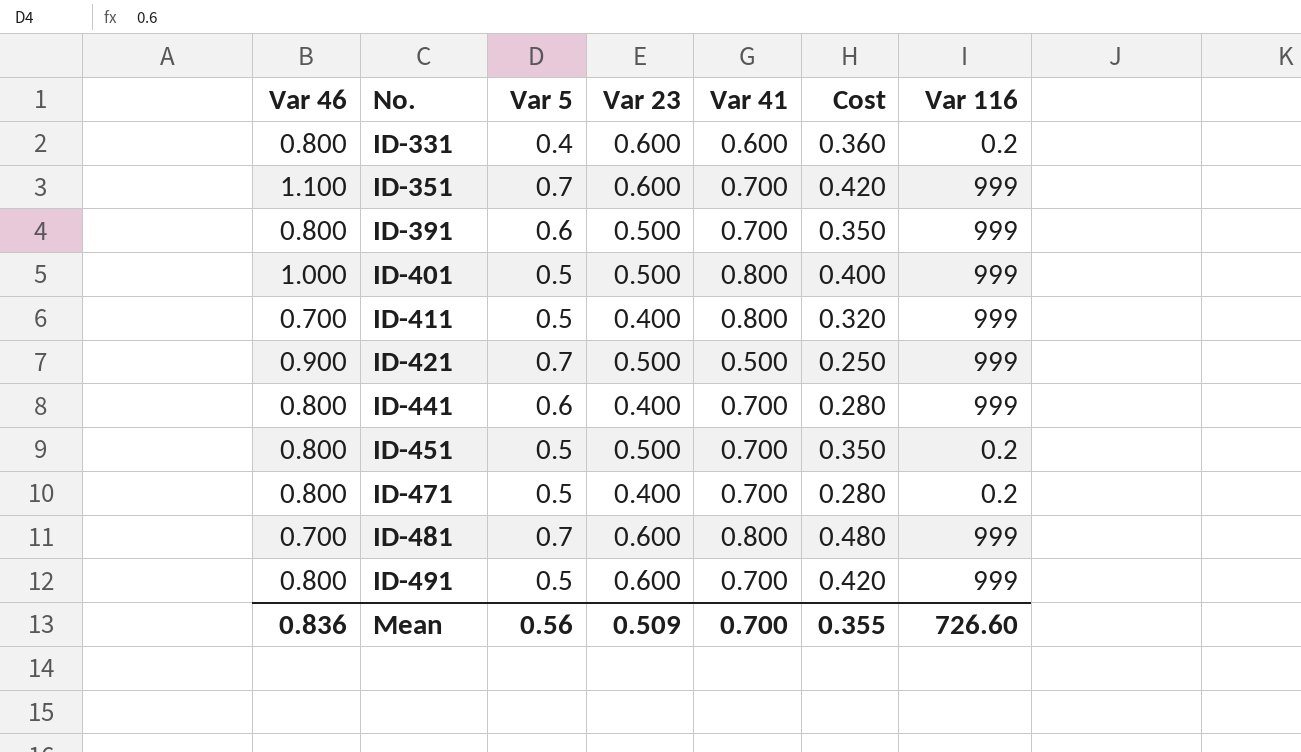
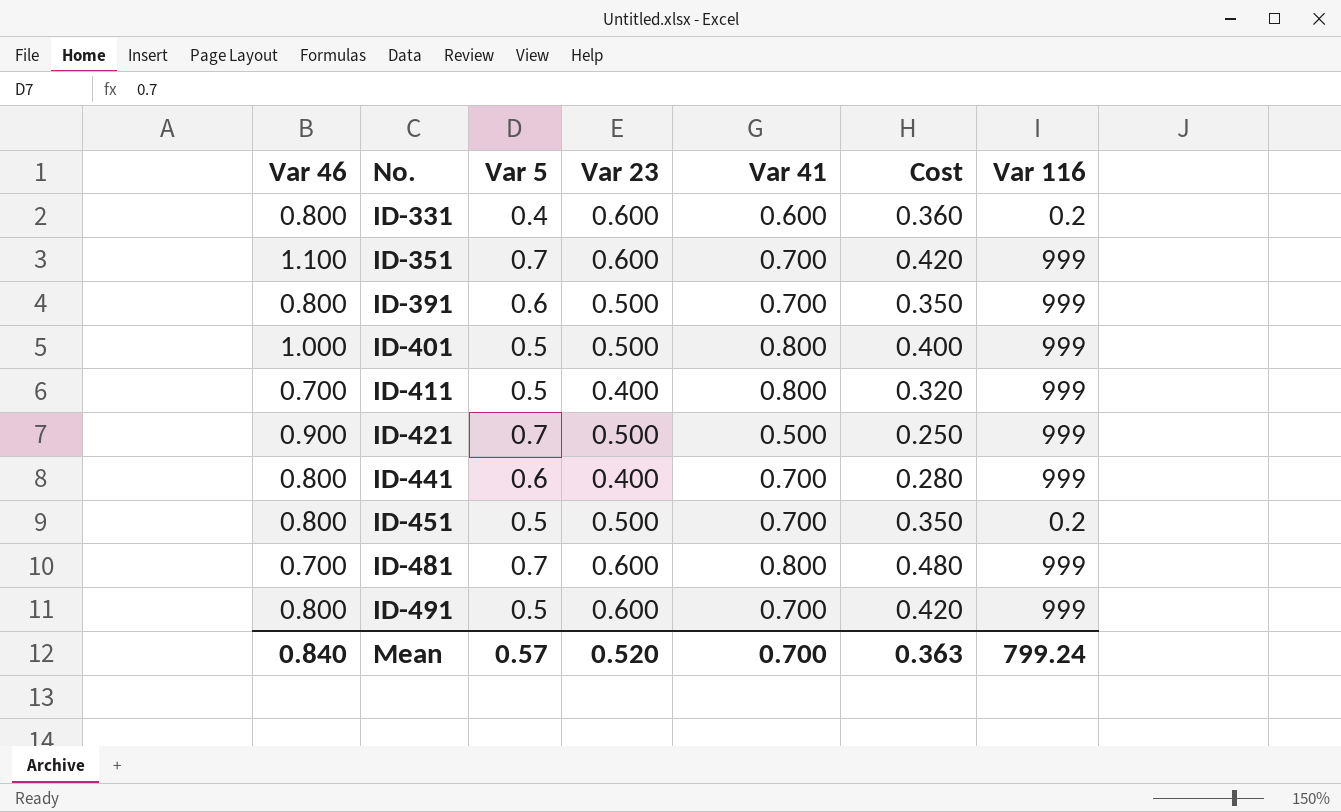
row ID-471: 0.800 | 0.5 | 0.400 | 0.700 | 0.280 | 0.2 -> none
Mean | Var 46: 0.836 -> 0.840
Mean | Var 5: 0.56 -> 0.57
Mean | Var 23: 0.509 -> 0.520
Mean | Cost: 0.355 -> 0.363
Mean | Var 116: 726.60 -> 799.24

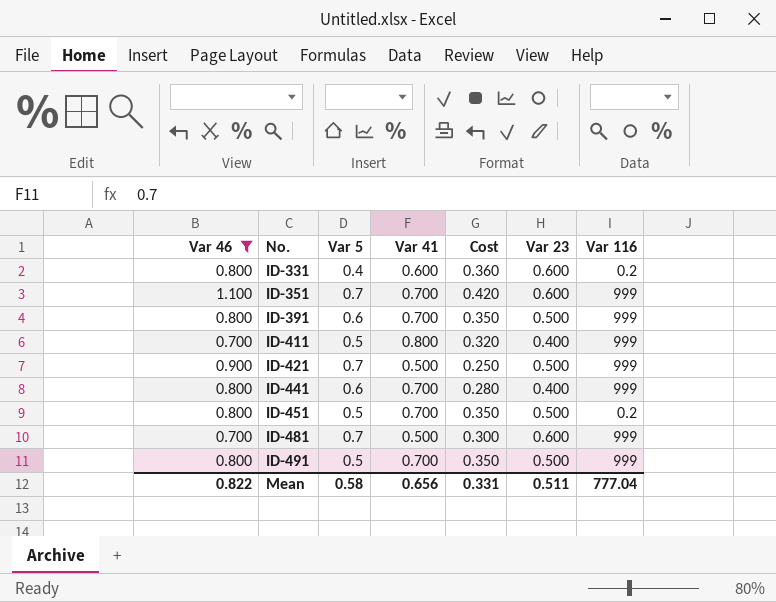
filter: none -> Var 46 != 1.000
column Var 23 | position: 4 -> 6
ID-481 | Var 41: 0.800 -> 0.500
ID-481 | Cost: 0.480 -> 0.300
ID-491 | Cost: 0.420 -> 0.350
ID-491 | Var 23: 0.600 -> 0.500
Mean | Var 46: 0.840 -> 0.822
Mean | Var 5: 0.57 -> 0.58
Mean | Var 41: 0.700 -> 0.656
Mean | Cost: 0.363 -> 0.331
Mean | Var 23: 0.520 -> 0.511
Mean | Var 116: 799.24 -> 777.04

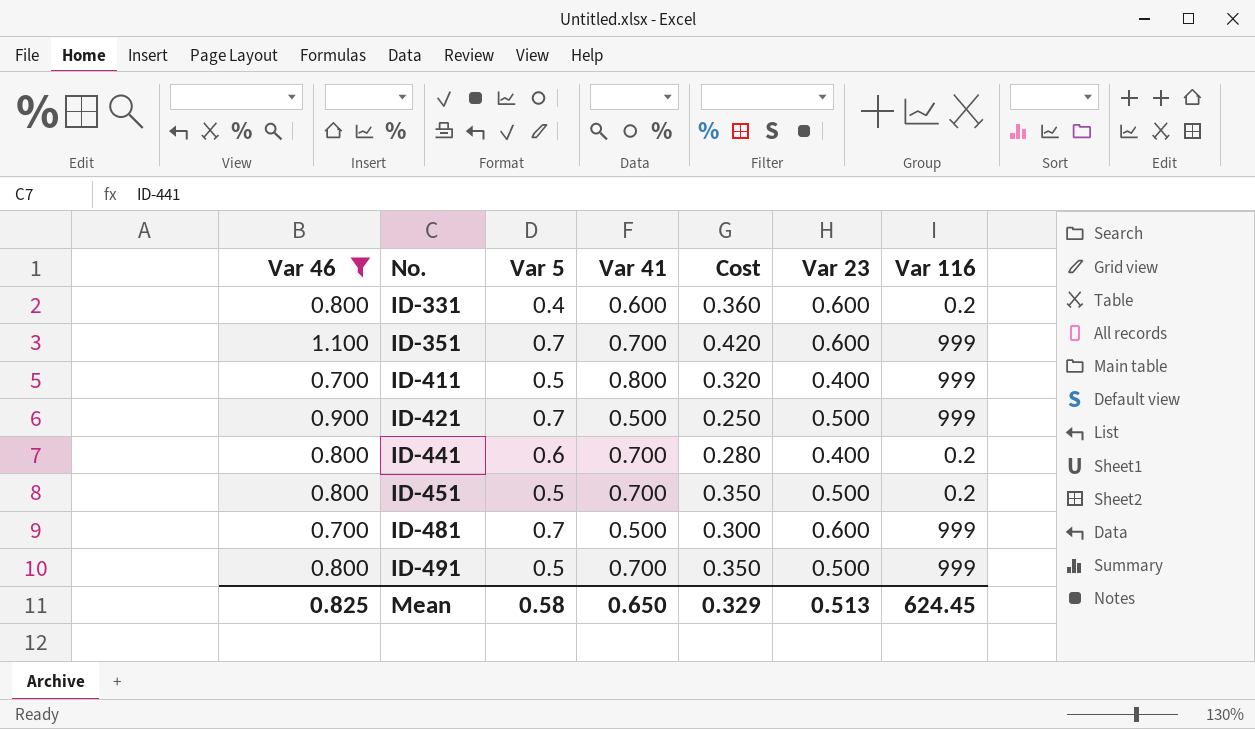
row ID-391: 0.800 | 0.6 | 0.700 | 0.350 | 0.500 | 999 -> none
ID-441 | Var 116: 999 -> 0.2
Mean | Var 46: 0.822 -> 0.825
Mean | Var 41: 0.656 -> 0.650
Mean | Cost: 0.331 -> 0.329
Mean | Var 23: 0.511 -> 0.513
Mean | Var 116: 777.04 -> 624.45

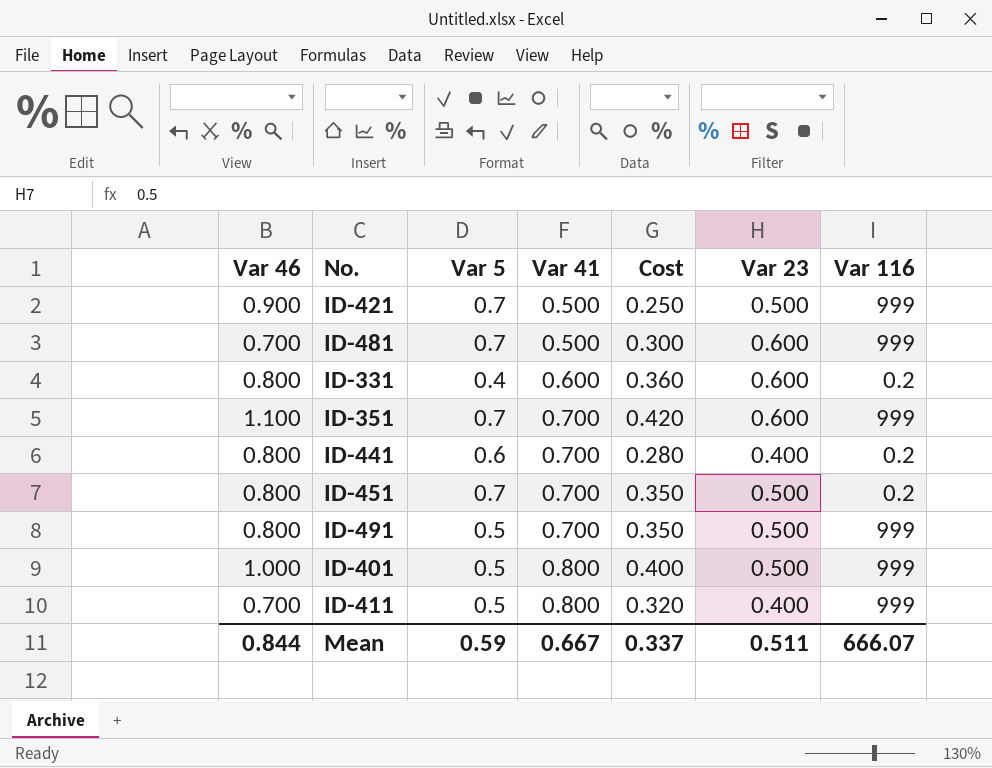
filter: Var 46 != 1.000 -> none
row order: No. ascending -> Var 41 ascending
ID-451 | Var 5: 0.5 -> 0.7
Mean | Var 46: 0.825 -> 0.844
Mean | Var 5: 0.58 -> 0.59
Mean | Var 41: 0.650 -> 0.667
Mean | Cost: 0.329 -> 0.337
Mean | Var 23: 0.513 -> 0.511
Mean | Var 116: 624.45 -> 666.07

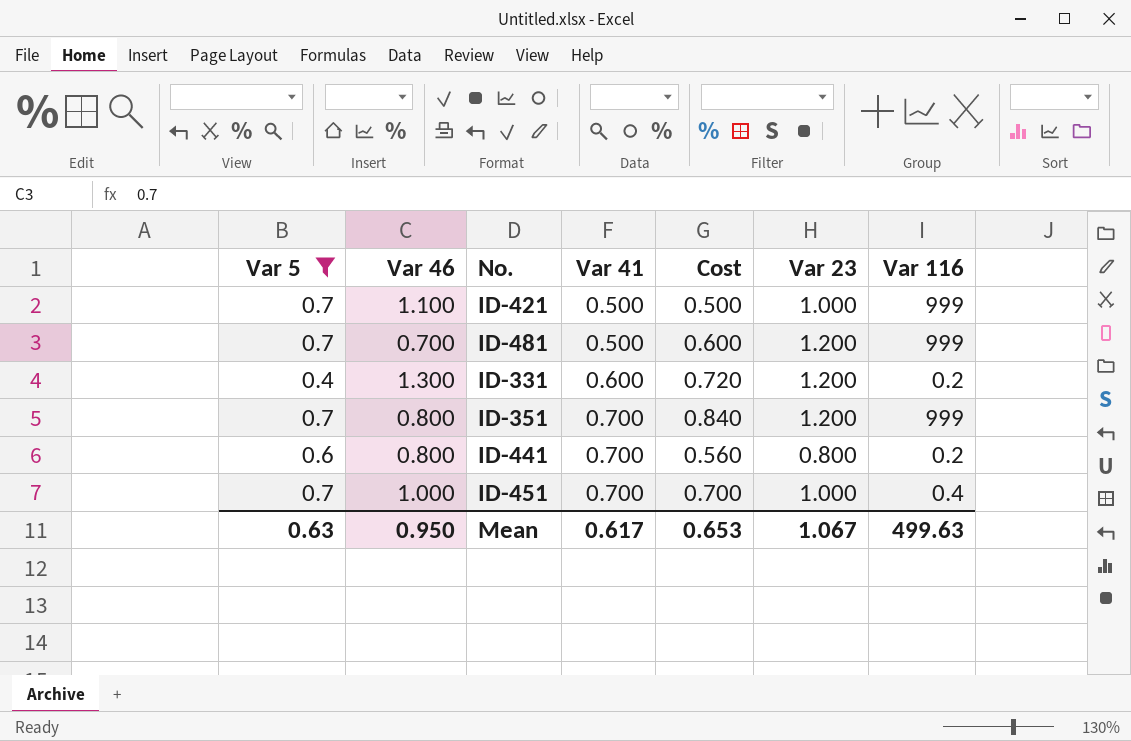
filter: none -> Var 5 != 0.5
column Var 5 | position: 3 -> 1
ID-421 | Var 46: 0.900 -> 1.100
ID-421 | Cost: 0.250 -> 0.500
ID-421 | Var 23: 0.500 -> 1.000
ID-481 | Cost: 0.300 -> 0.600
ID-481 | Var 23: 0.600 -> 1.200
ID-331 | Var 46: 0.800 -> 1.300
ID-331 | Cost: 0.360 -> 0.720
ID-331 | Var 23: 0.600 -> 1.200
ID-351 | Var 46: 1.100 -> 0.800
ID-351 | Cost: 0.420 -> 0.840
ID-351 | Var 23: 0.600 -> 1.200
ID-441 | Cost: 0.280 -> 0.560
ID-441 | Var 23: 0.400 -> 0.800
ID-451 | Var 46: 0.800 -> 1.000
ID-451 | Cost: 0.350 -> 0.700
ID-451 | Var 23: 0.500 -> 1.000
ID-451 | Var 116: 0.2 -> 0.4
Mean | Var 5: 0.59 -> 0.63
Mean | Var 46: 0.844 -> 0.950
Mean | Var 41: 0.667 -> 0.617
Mean | Cost: 0.337 -> 0.653
Mean | Var 23: 0.511 -> 1.067
Mean | Var 116: 666.07 -> 499.63

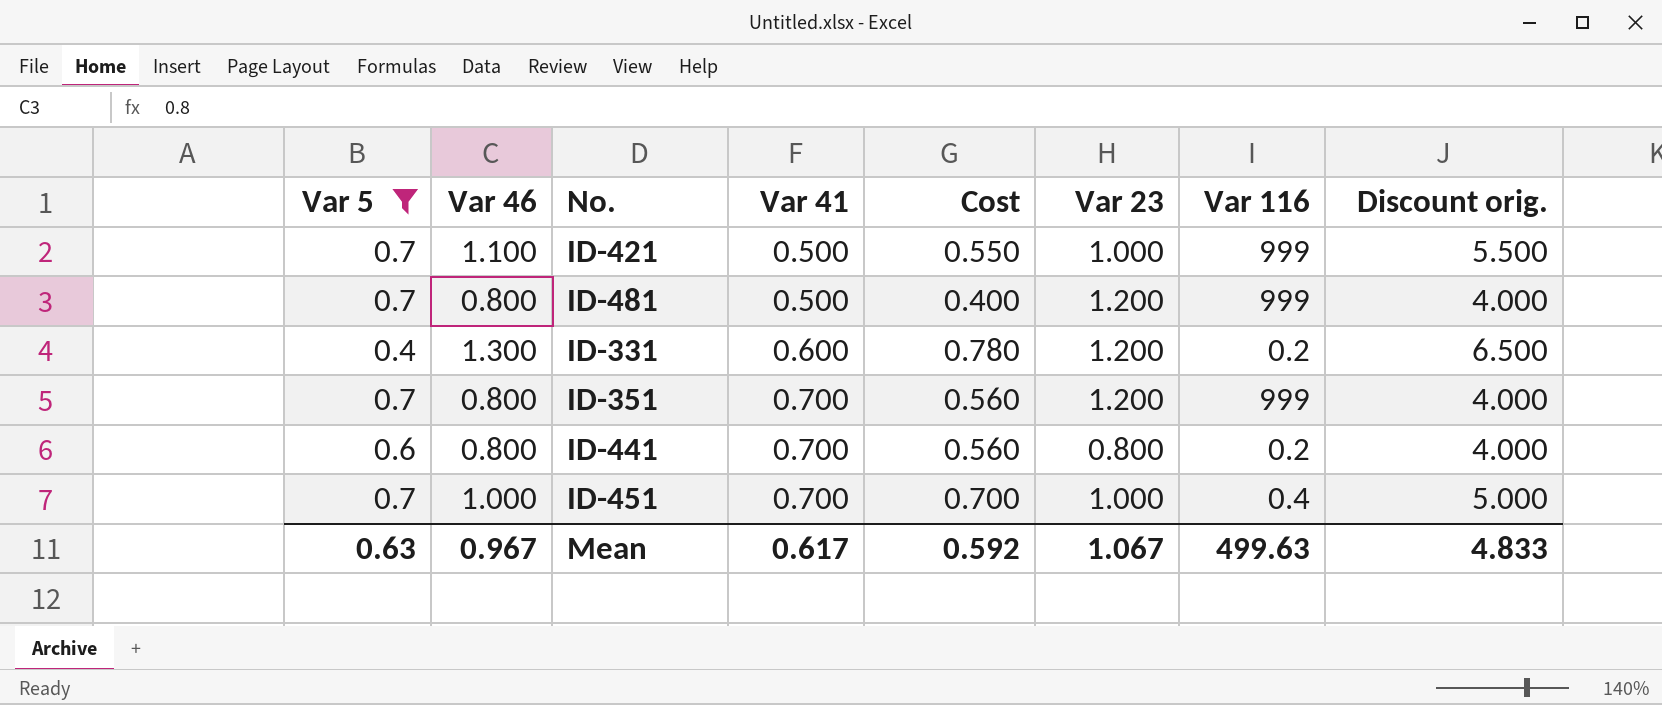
column Cost | formula: [Var 41] * [Var 23] -> [Var 46] * [Var 41]
column Discount orig. | formula: none -> [Var 46] * 5
ID-481 | Var 46: 0.700 -> 0.800
Mean | Var 46: 0.950 -> 0.967
Mean | Cost: 0.653 -> 0.592

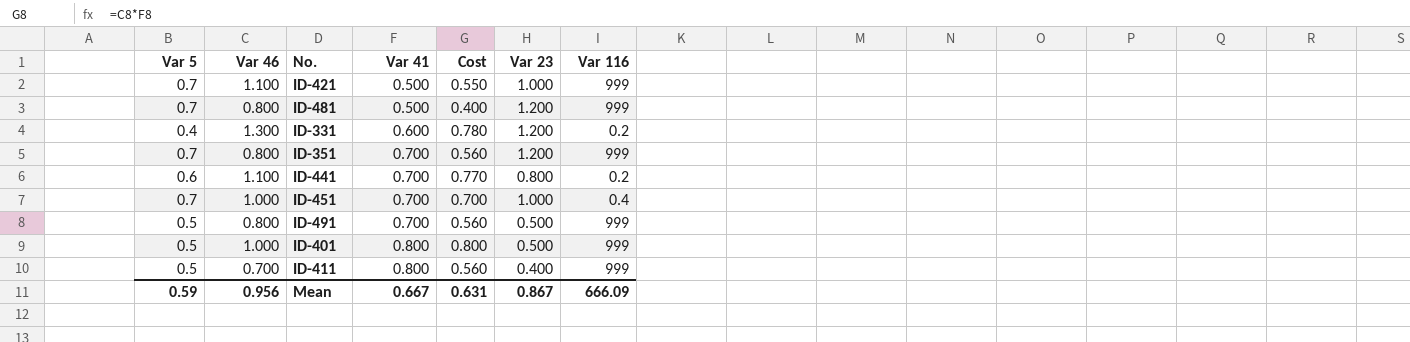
filter: Var 5 != 0.5 -> none
column Discount orig. | formula: [Var 46] * 5 -> none
ID-441 | Var 46: 0.800 -> 1.100
ID-441 | Cost: 0.560 -> 0.770
Mean | Var 5: 0.63 -> 0.59
Mean | Var 46: 0.967 -> 0.956
Mean | Var 41: 0.617 -> 0.667
Mean | Cost: 0.592 -> 0.631
Mean | Var 23: 1.067 -> 0.867
Mean | Var 116: 499.63 -> 666.09

